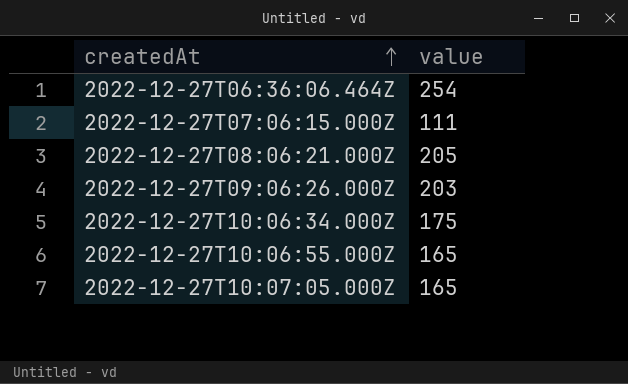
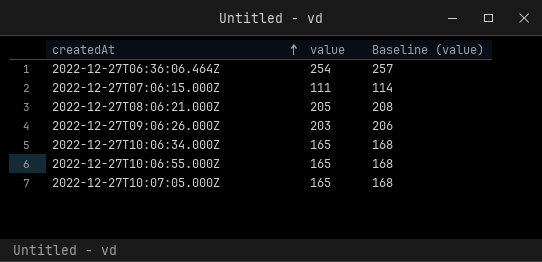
column Baseline (value) | formula: none -> [value] + 3
2022-12-27T10:06:34.000Z | value: 175 -> 165

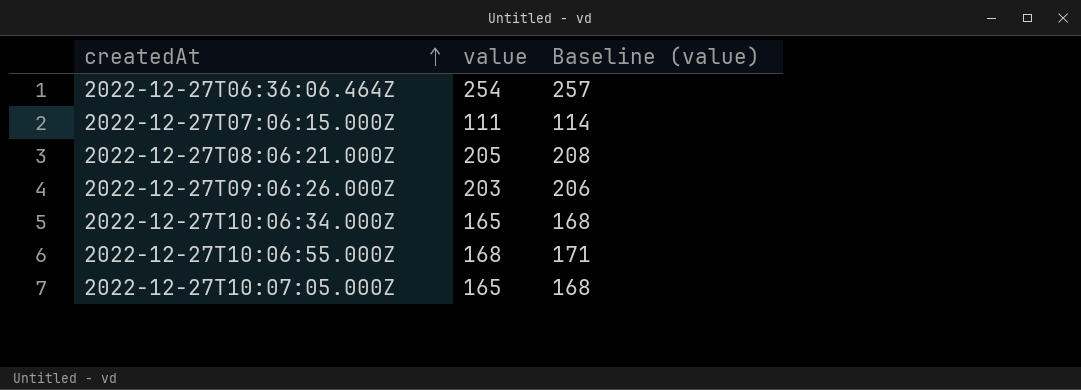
2022-12-27T10:06:55.000Z | value: 165 -> 168
2022-12-27T10:06:55.000Z | Baseline (value): 168 -> 171

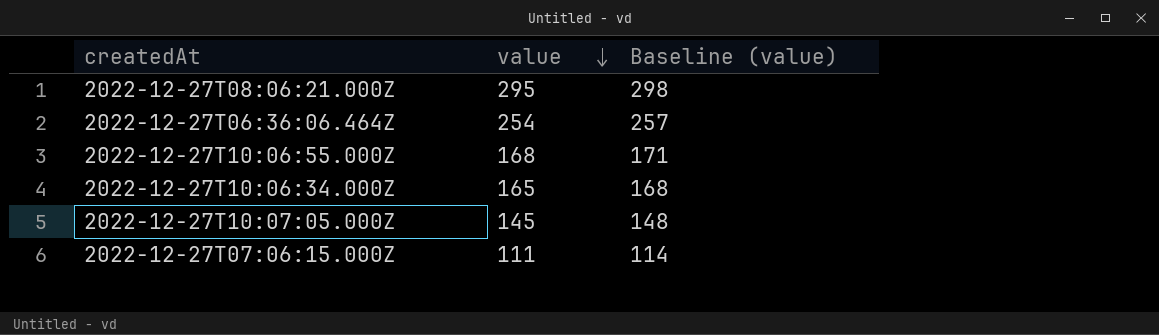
row order: createdAt ascending -> value descending
row 2022-12-27T09:06:26.000Z: 203 | 206 -> none
2022-12-27T08:06:21.000Z | value: 205 -> 295
2022-12-27T08:06:21.000Z | Baseline (value): 208 -> 298
2022-12-27T10:07:05.000Z | value: 165 -> 145
2022-12-27T10:07:05.000Z | Baseline (value): 168 -> 148

